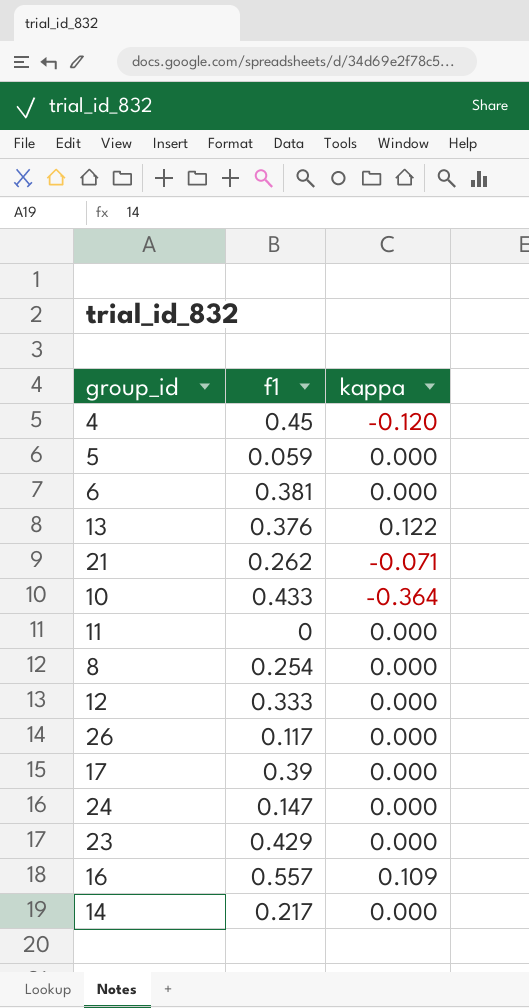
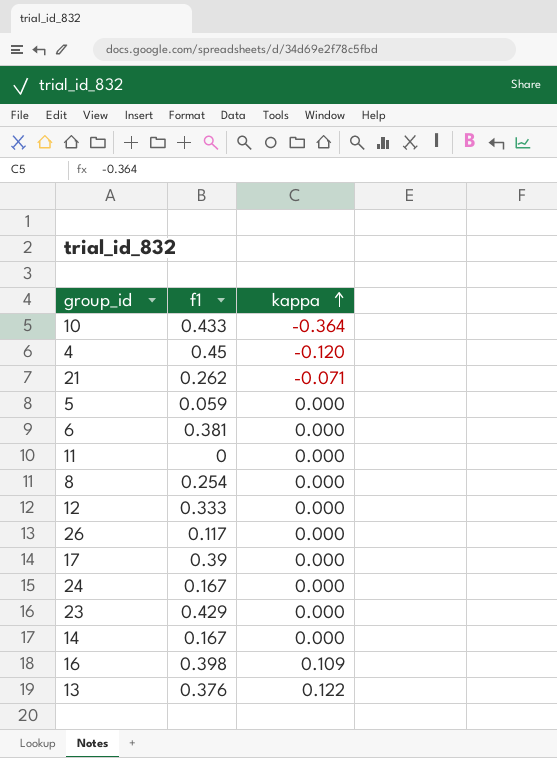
row order: none -> kappa ascending
24 | f1: 0.147 -> 0.167
14 | f1: 0.217 -> 0.167
16 | f1: 0.557 -> 0.398

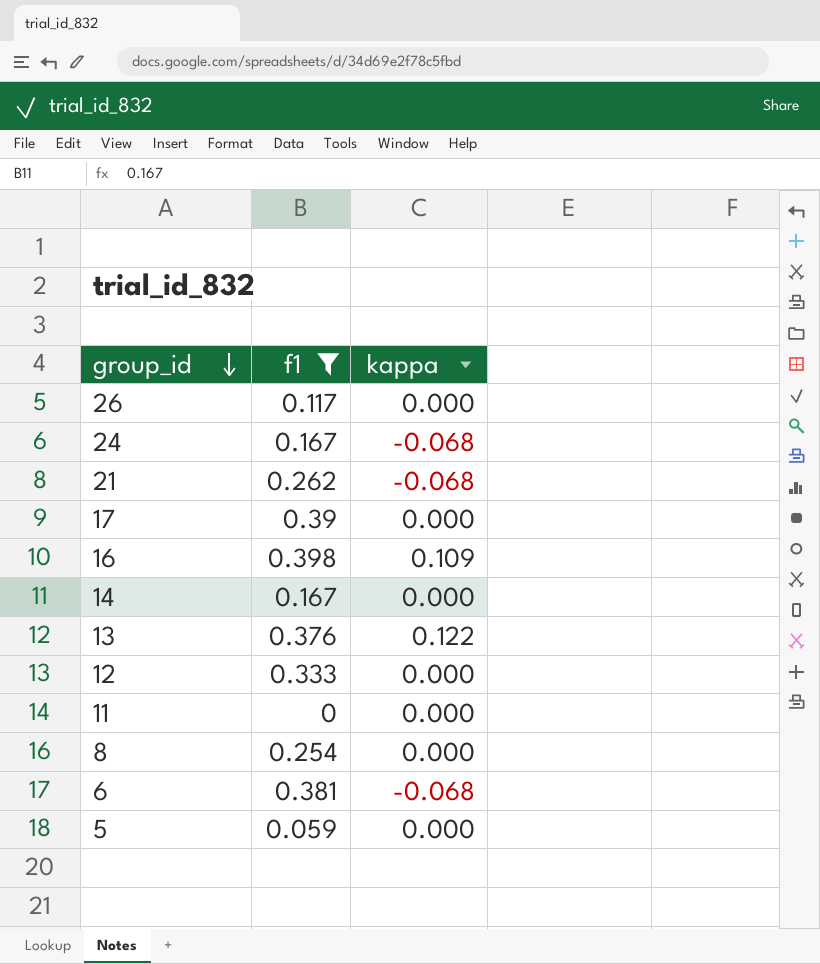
filter: none -> f1 <= 0.398
row order: kappa ascending -> group_id descending
24 | kappa: 0.000 -> -0.068
21 | kappa: -0.071 -> -0.068
6 | kappa: 0.000 -> -0.068

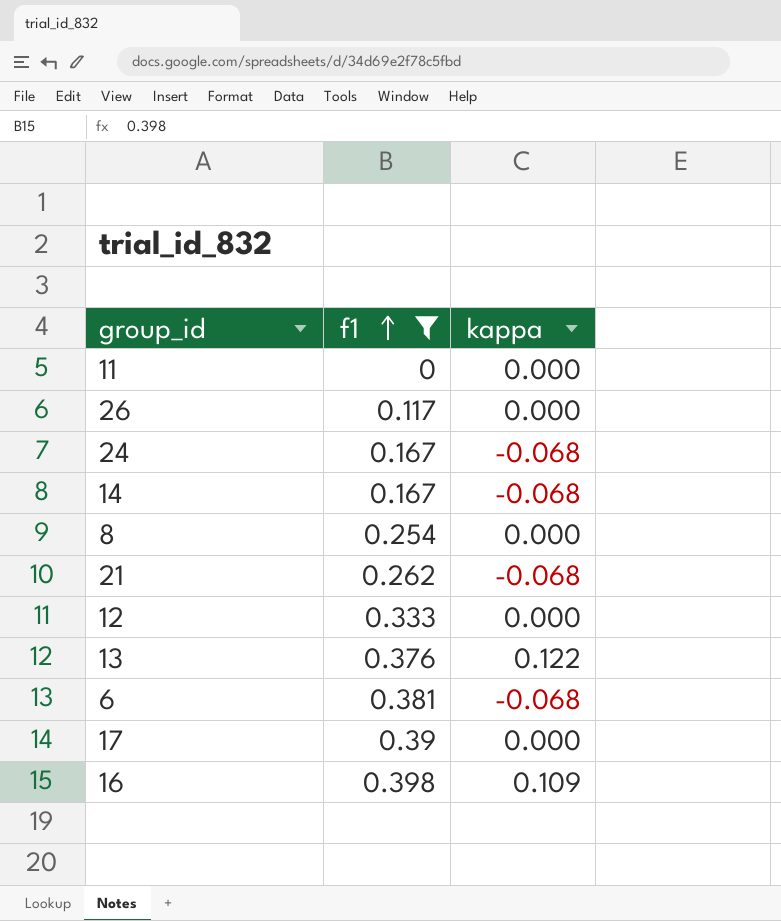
row order: group_id descending -> f1 ascending
row 5: 0.059 | 0.000 -> none
14 | kappa: 0.000 -> -0.068

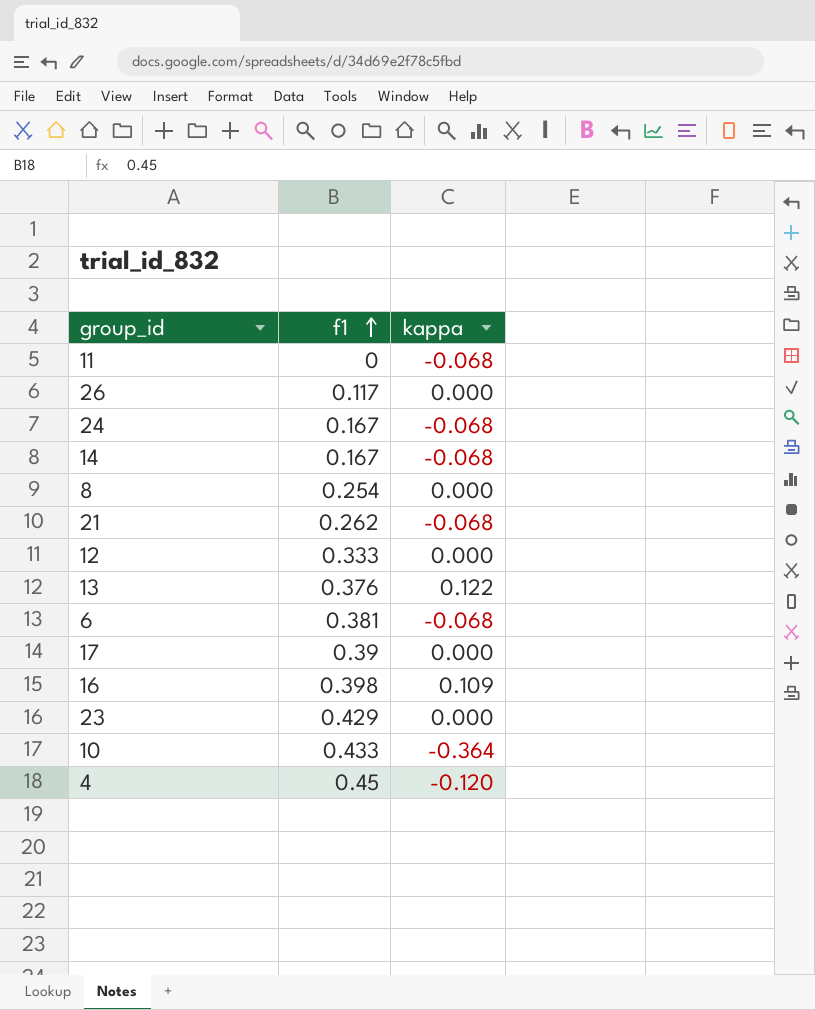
filter: f1 <= 0.398 -> none
11 | kappa: 0.000 -> -0.068

